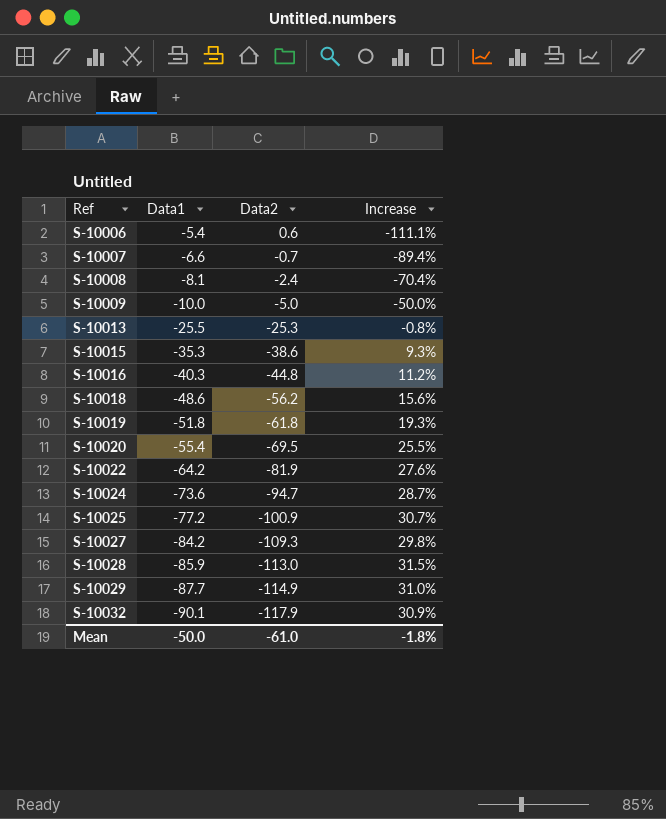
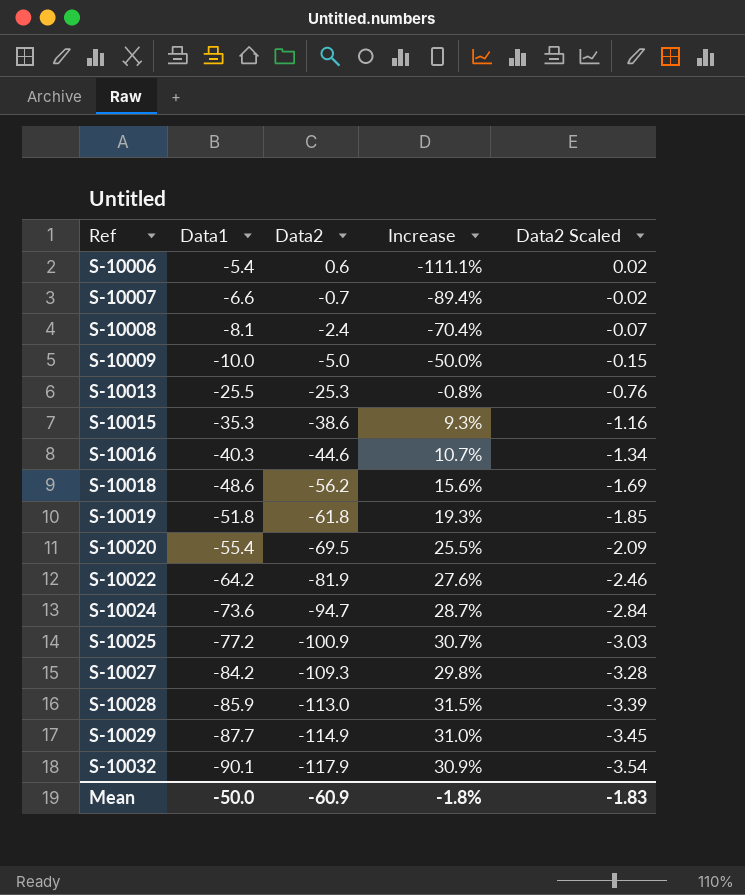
column Data2 Scaled | formula: none -> [Data2] * 0.03
S-10016 | Data2: -44.8 -> -44.6
S-10016 | Increase: 11.2% -> 10.7%
Mean | Data2: -61.0 -> -60.9

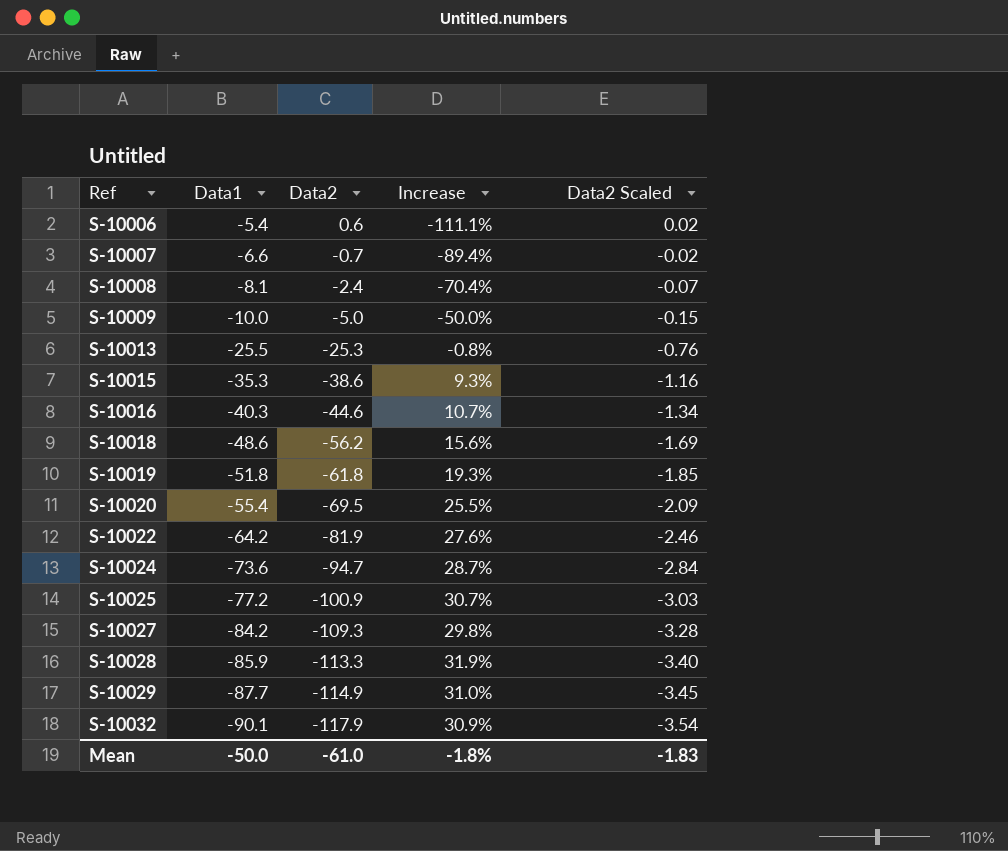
S-10028 | Data2: -113.0 -> -113.3
S-10028 | Increase: 31.5% -> 31.9%
S-10028 | Data2 Scaled: -3.39 -> -3.40
Mean | Data2: -60.9 -> -61.0

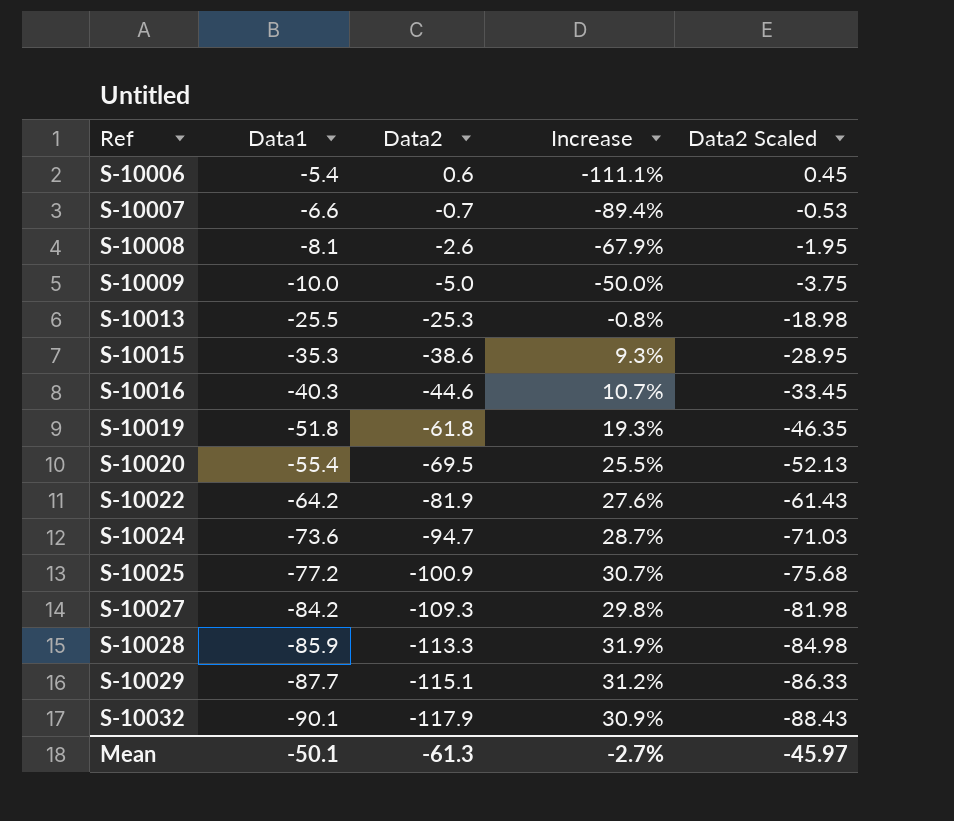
column Data2 Scaled | formula: [Data2] * 0.03 -> [Data2] * 0.75
row S-10018: -48.6 | -56.2 | 15.6% | -1.69 -> none
S-10008 | Data2: -2.4 -> -2.6
S-10008 | Increase: -70.4% -> -67.9%
S-10029 | Data2: -114.9 -> -115.1
S-10029 | Increase: 31.0% -> 31.2%
Mean | Data1: -50.0 -> -50.1
Mean | Data2: -61.0 -> -61.3
Mean | Increase: -1.8% -> -2.7%
Mean | Data2 Scaled: -1.83 -> -45.97

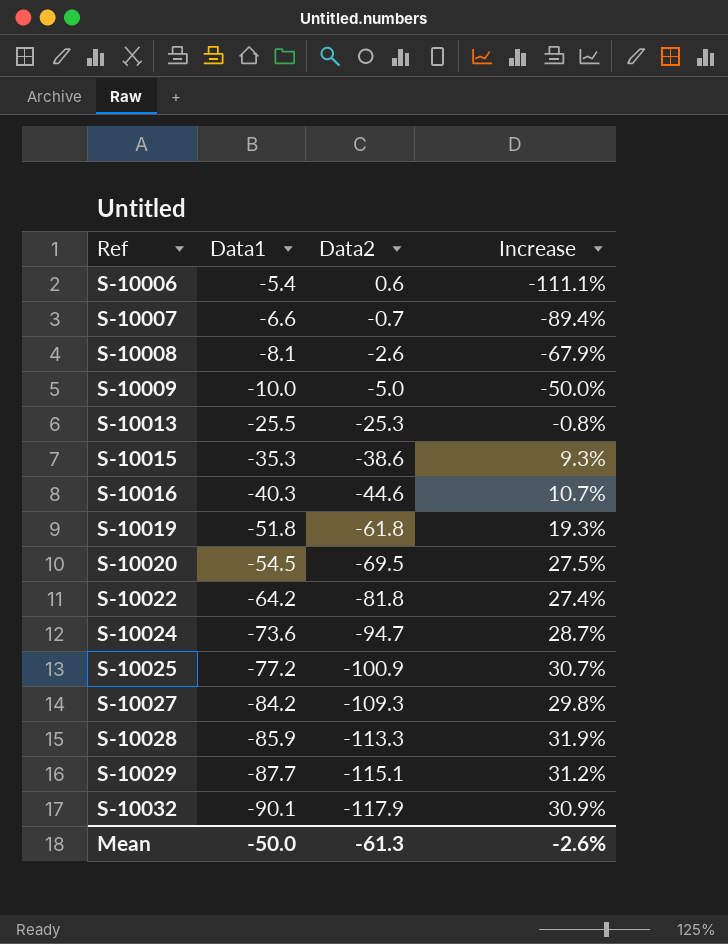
column Data2 Scaled | formula: [Data2] * 0.75 -> none
S-10020 | Data1: -55.4 -> -54.5
S-10020 | Increase: 25.5% -> 27.5%
S-10022 | Data2: -81.9 -> -81.8
S-10022 | Increase: 27.6% -> 27.4%
Mean | Data1: -50.1 -> -50.0
Mean | Increase: -2.7% -> -2.6%

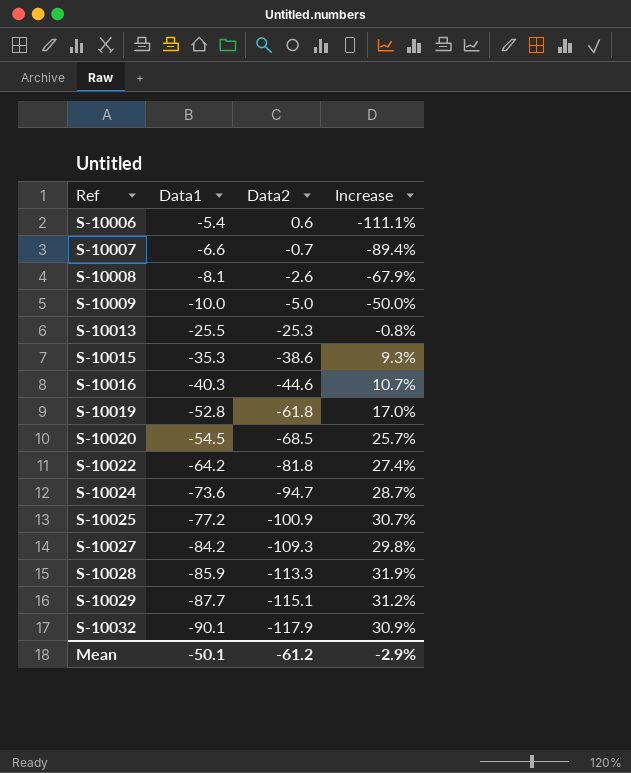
S-10019 | Data1: -51.8 -> -52.8
S-10019 | Increase: 19.3% -> 17.0%
S-10020 | Data2: -69.5 -> -68.5
S-10020 | Increase: 27.5% -> 25.7%
Mean | Data1: -50.0 -> -50.1
Mean | Data2: -61.3 -> -61.2
Mean | Increase: -2.6% -> -2.9%

